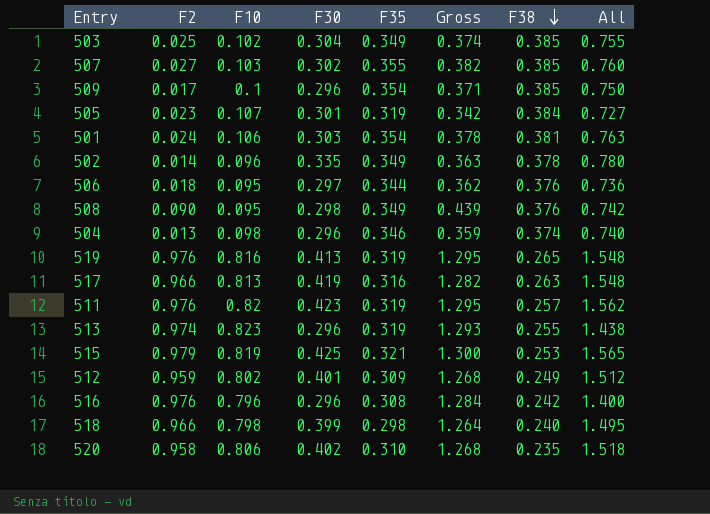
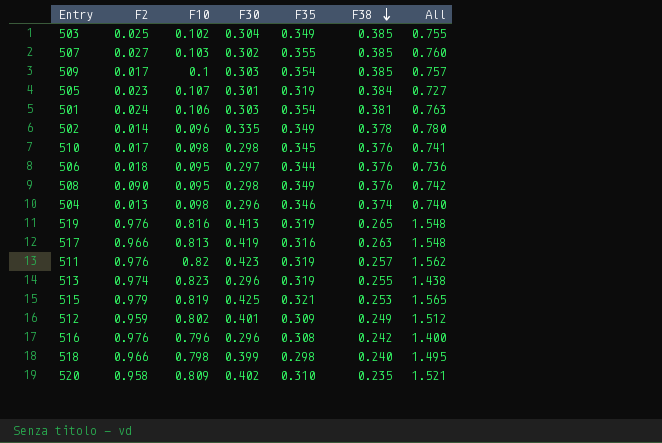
column Gross | formula: [F2] + [F35] -> none
509 | F30: 0.296 -> 0.303
509 | All: 0.750 -> 0.757
row 510: none -> 0.017 | 0.098 | 0.298 | 0.345 | 0.376 | 0.741
520 | F10: 0.806 -> 0.809
520 | All: 1.518 -> 1.521

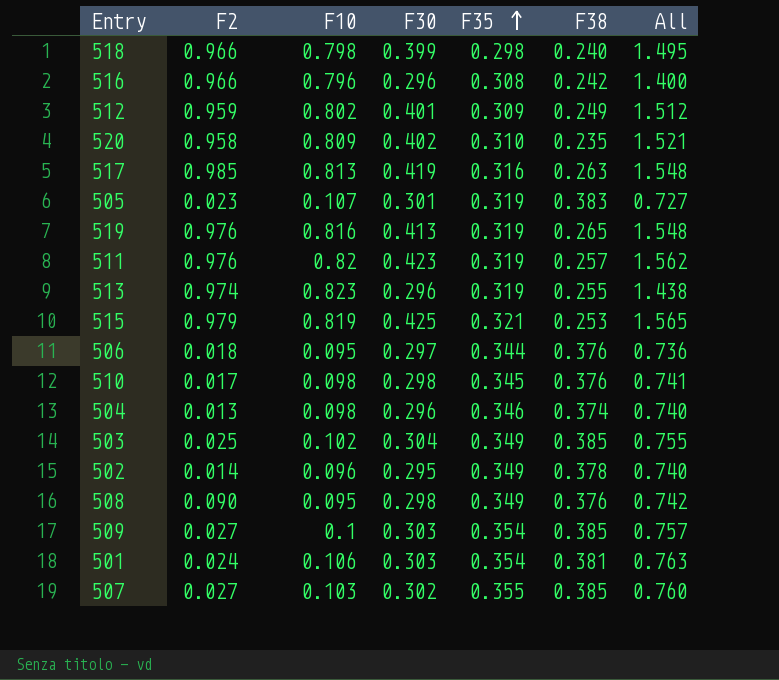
row order: F38 descending -> F35 ascending
516 | F2: 0.976 -> 0.966
517 | F2: 0.966 -> 0.985
505 | F38: 0.384 -> 0.383
502 | F30: 0.335 -> 0.295
502 | All: 0.780 -> 0.740
509 | F2: 0.017 -> 0.027

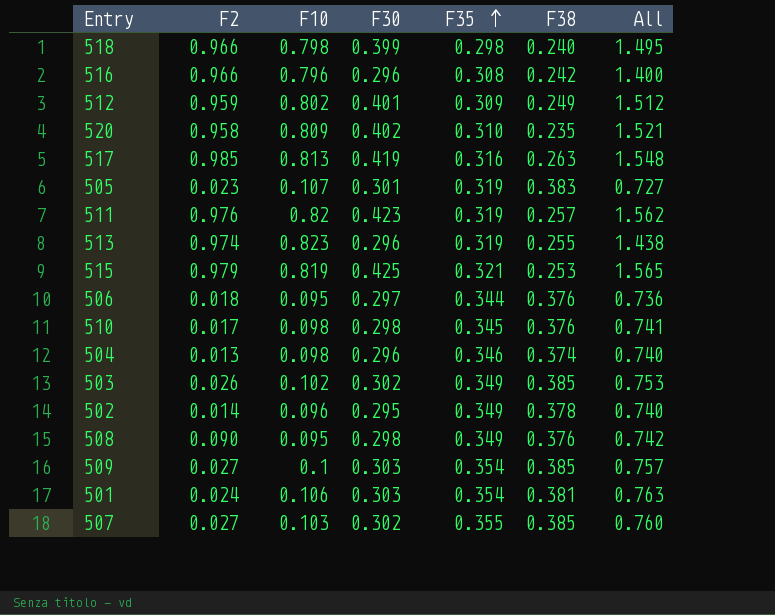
row 519: 0.976 | 0.816 | 0.413 | 0.319 | 0.265 | 1.548 -> none
503 | F2: 0.025 -> 0.026
503 | F30: 0.304 -> 0.302
503 | All: 0.755 -> 0.753

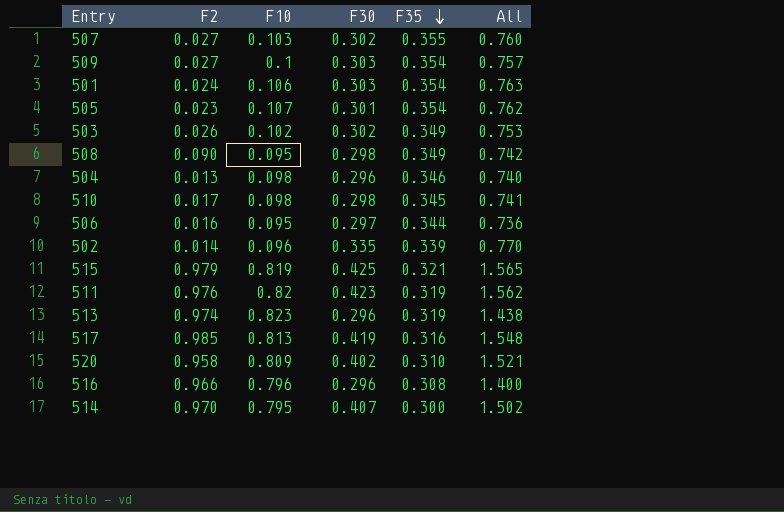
row order: F35 ascending -> F35 descending
column F38 | position: 6 -> none
row 518: 0.966 | 0.798 | 0.399 | 0.298 | 0.240 | 1.495 -> none
row 512: 0.959 | 0.802 | 0.401 | 0.309 | 0.249 | 1.512 -> none
505 | F35: 0.319 -> 0.354
505 | All: 0.727 -> 0.762
506 | F2: 0.018 -> 0.016
502 | F30: 0.295 -> 0.335
502 | F35: 0.349 -> 0.339
502 | All: 0.740 -> 0.770
row 514: none -> 0.970 | 0.795 | 0.407 | 0.300 | 1.502

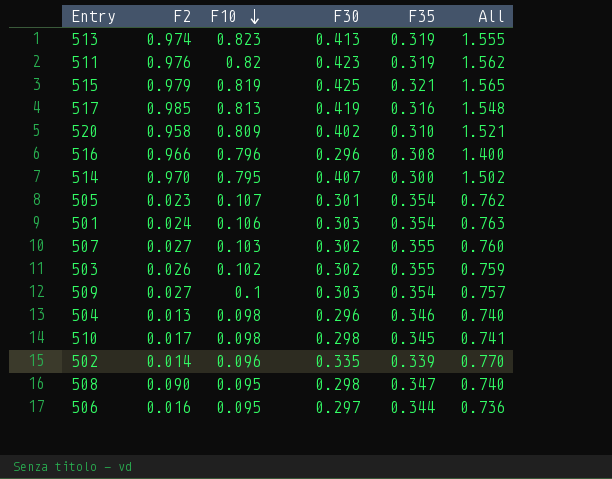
row order: F35 descending -> F10 descending
513 | F30: 0.296 -> 0.413
513 | All: 1.438 -> 1.555
503 | F35: 0.349 -> 0.355
503 | All: 0.753 -> 0.759
508 | F35: 0.349 -> 0.347
508 | All: 0.742 -> 0.740

